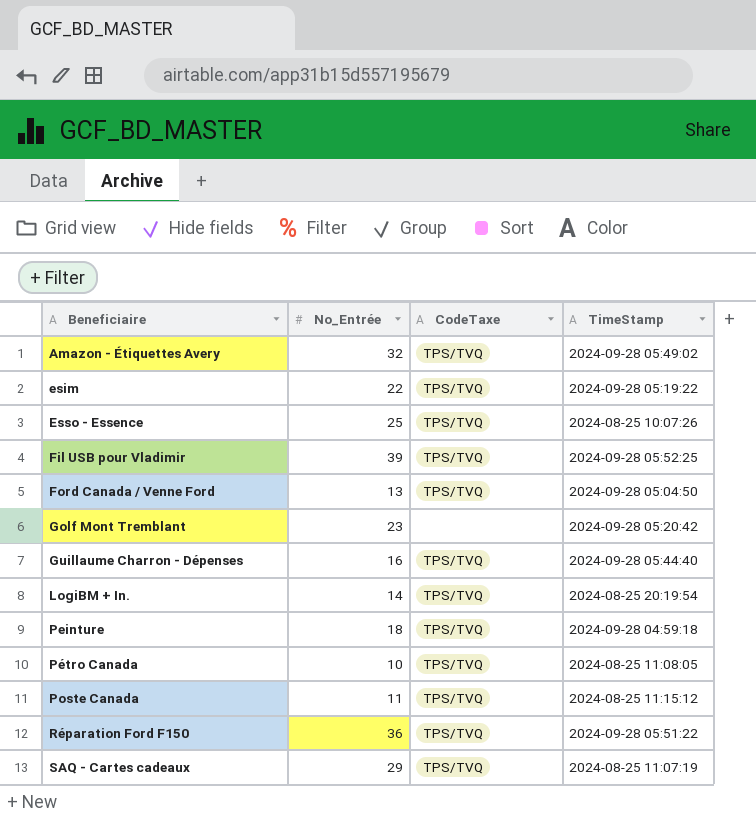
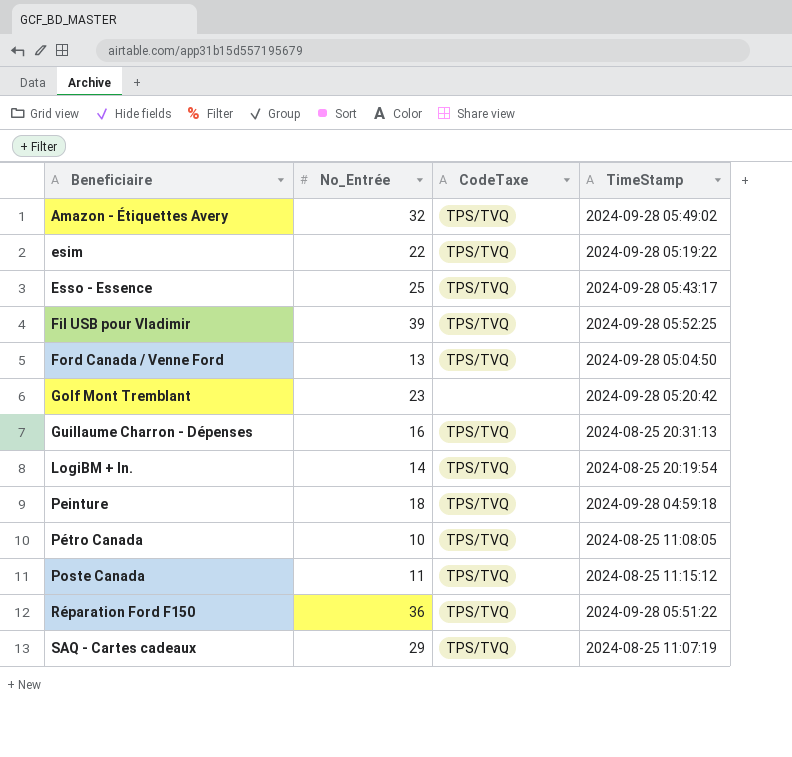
Esso - Essence | TimeStamp: 2024-08-25 10:07:26 -> 2024-09-28 05:43:17
Guillaume Charron - Dépenses | TimeStamp: 2024-09-28 05:44:40 -> 2024-08-25 20:31:13

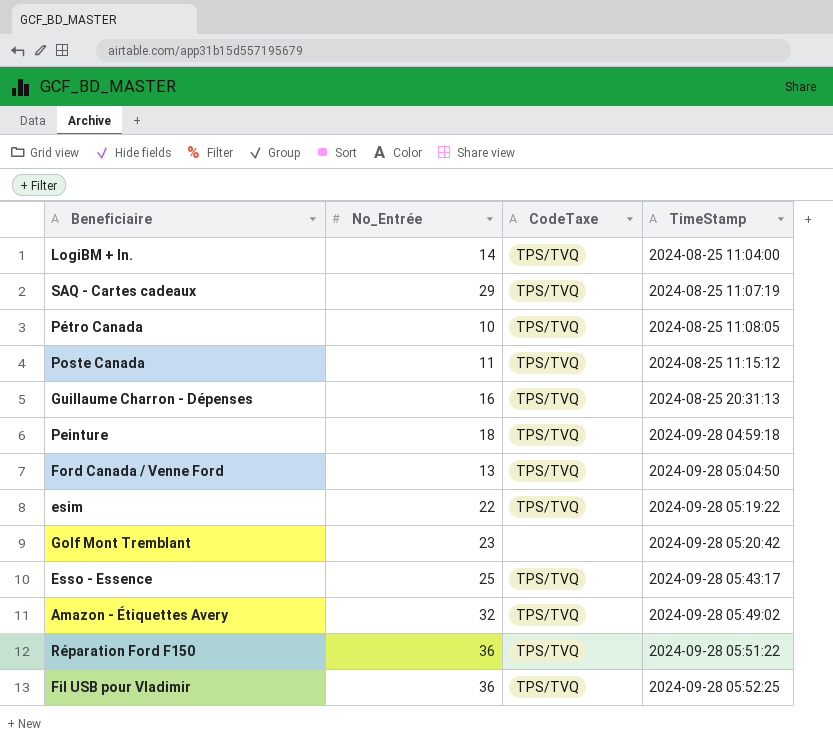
row order: Beneficiaire ascending -> TimeStamp ascending
LogiBM + In. | TimeStamp: 2024-08-25 20:19:54 -> 2024-08-25 11:04:00
Fil USB pour Vladimir | No_Entrée: 39 -> 36

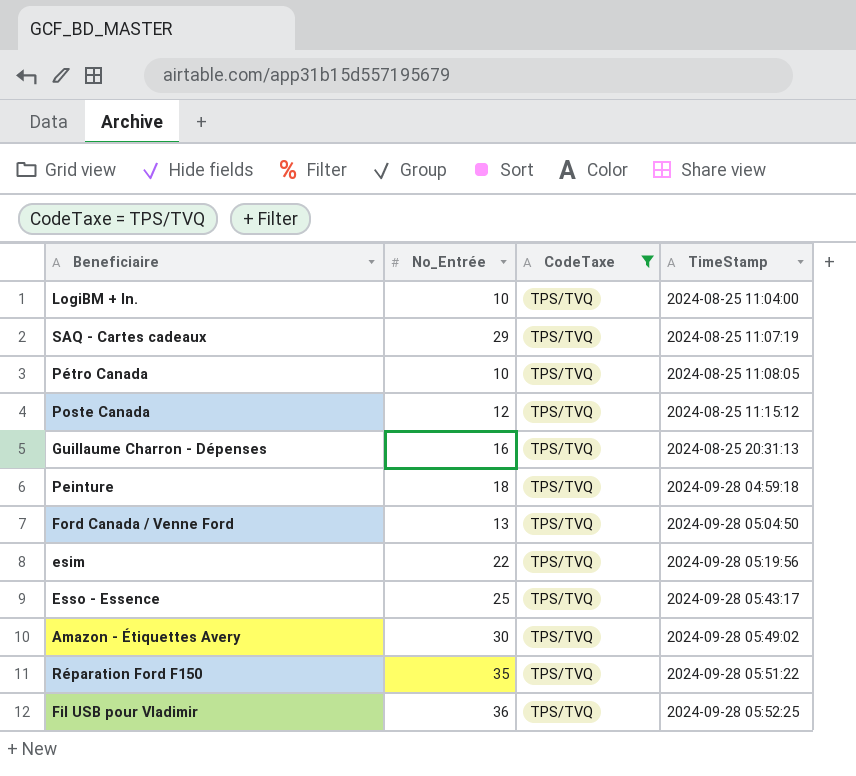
filter: none -> CodeTaxe = TPS/TVQ
LogiBM + In. | No_Entrée: 14 -> 10
Poste Canada | No_Entrée: 11 -> 12
esim | TimeStamp: 2024-09-28 05:19:22 -> 2024-09-28 05:19:56
Amazon - Étiquettes Avery | No_Entrée: 32 -> 30
Réparation Ford F150 | No_Entrée: 36 -> 35

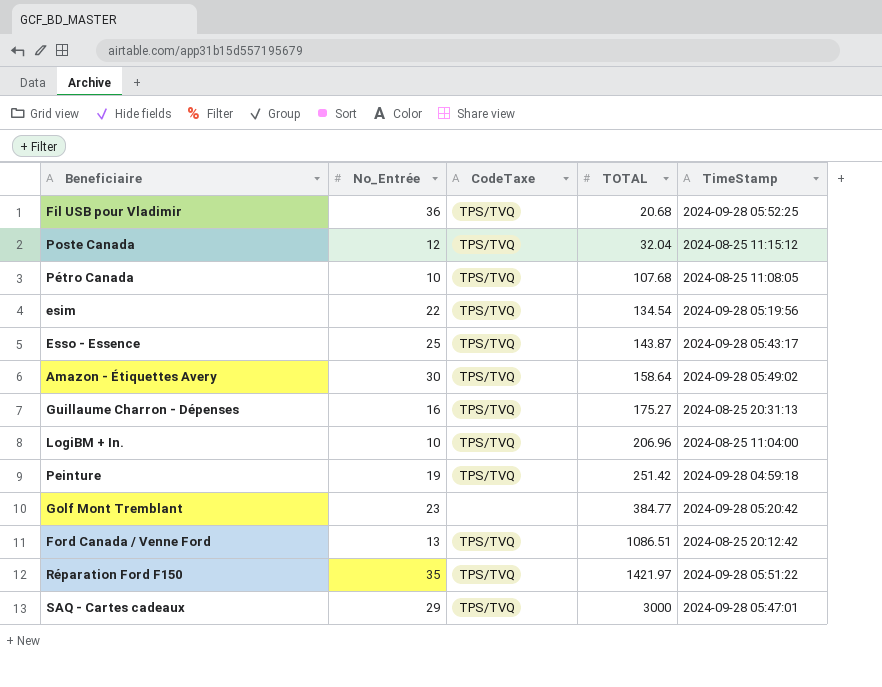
filter: CodeTaxe = TPS/TVQ -> none
row order: TimeStamp ascending -> TOTAL ascending
column TOTAL | position: none -> 4
Peinture | No_Entrée: 18 -> 19
Ford Canada / Venne Ford | TimeStamp: 2024-09-28 05:04:50 -> 2024-08-25 20:12:42
SAQ - Cartes cadeaux | TimeStamp: 2024-08-25 11:07:19 -> 2024-09-28 05:47:01

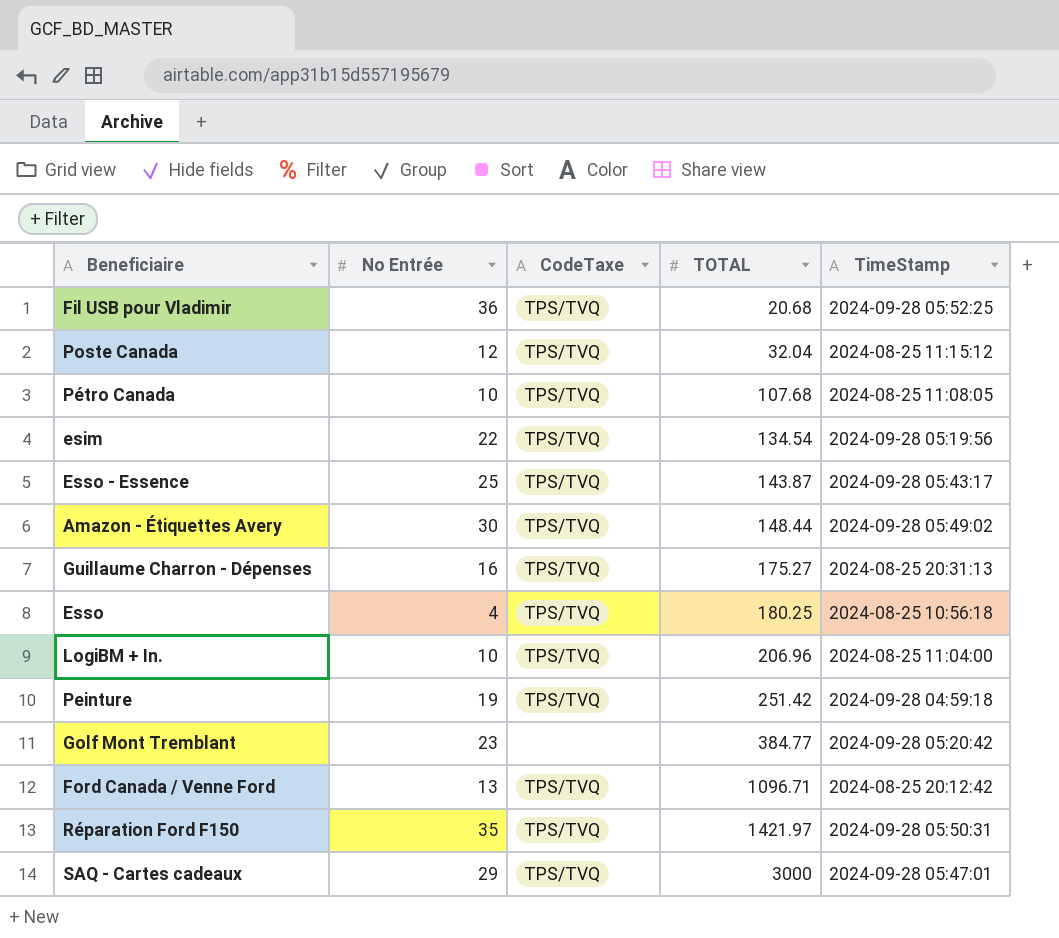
column name: No_Entrée -> No Entrée
Amazon - Étiquettes Avery | TOTAL: 158.64 -> 148.44
row Esso: none -> 4 | TPS/TVQ | 180.25 | 2024-08-25 10:56:18
Ford Canada / Venne Ford | TOTAL: 1086.51 -> 1096.71
Réparation Ford F150 | TimeStamp: 2024-09-28 05:51:22 -> 2024-09-28 05:50:31

